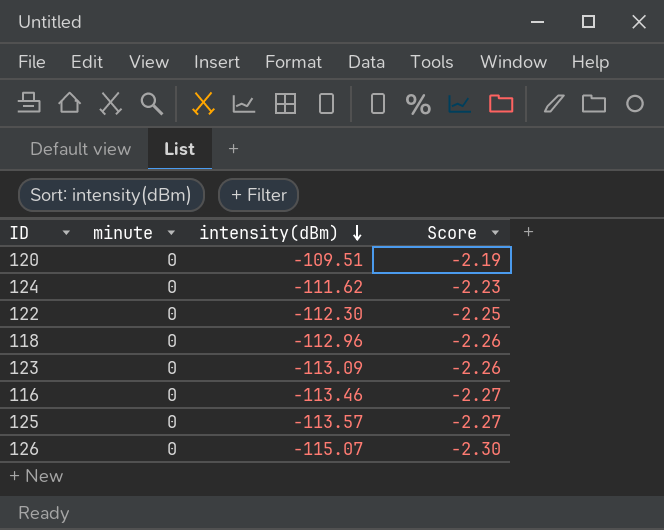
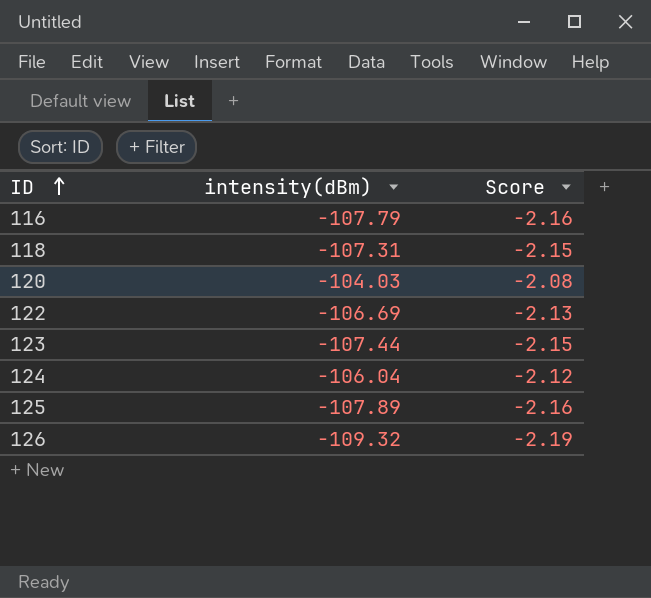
row order: intensity(dBm) descending -> ID ascending
column minute | position: 2 -> none
116 | intensity(dBm): -113.46 -> -107.79
116 | Score: -2.27 -> -2.16
118 | intensity(dBm): -112.96 -> -107.31
118 | Score: -2.26 -> -2.15
120 | intensity(dBm): -109.51 -> -104.03
120 | Score: -2.19 -> -2.08
122 | intensity(dBm): -112.30 -> -106.69
122 | Score: -2.25 -> -2.13
123 | intensity(dBm): -113.09 -> -107.44
123 | Score: -2.26 -> -2.15
124 | intensity(dBm): -111.62 -> -106.04
124 | Score: -2.23 -> -2.12
125 | intensity(dBm): -113.57 -> -107.89
125 | Score: -2.27 -> -2.16
126 | intensity(dBm): -115.07 -> -109.32
126 | Score: -2.30 -> -2.19

